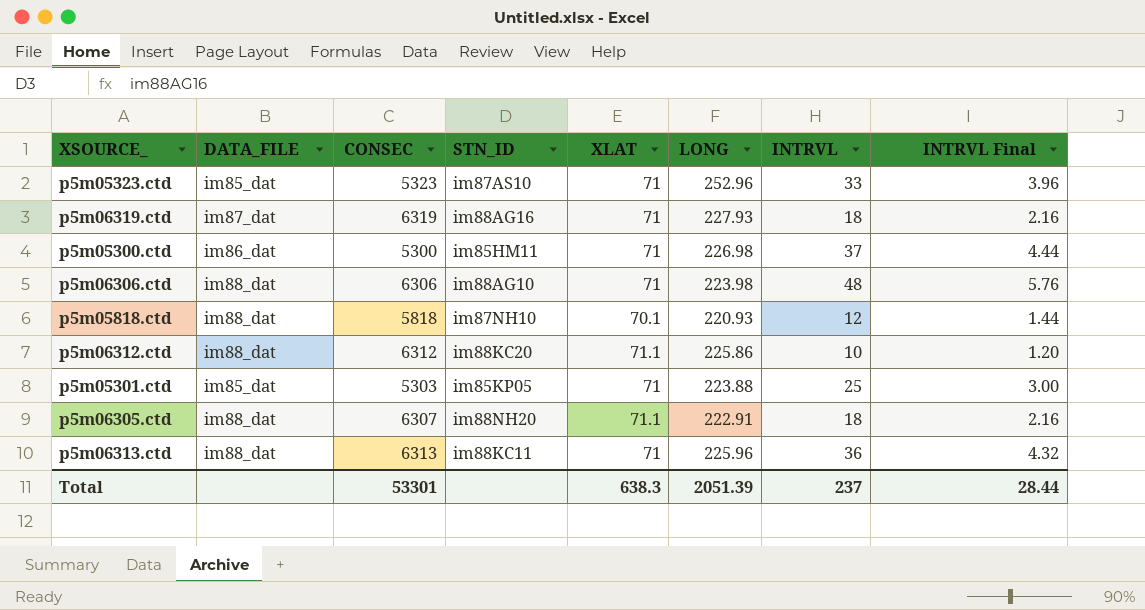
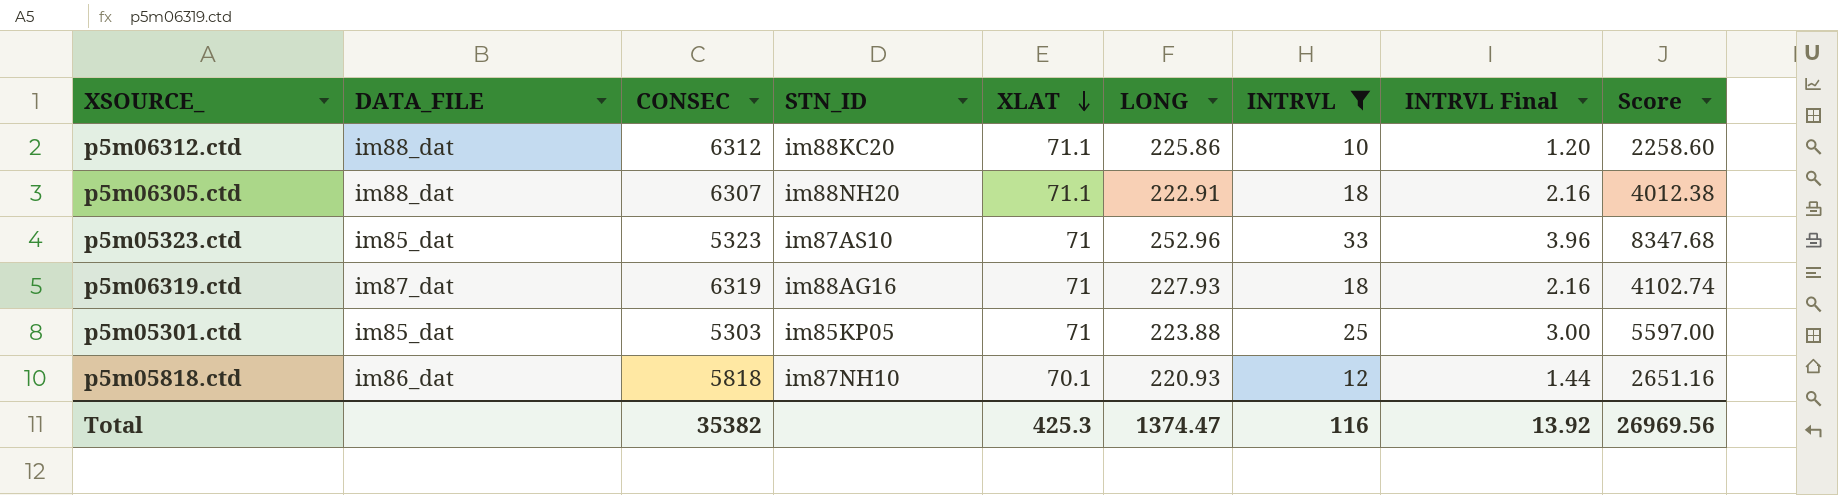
filter: none -> INTRVL <= 33
row order: none -> XLAT descending
column Score | formula: none -> [LONG] * [INTRVL]
p5m05818.ctd | DATA_FILE: im88_dat -> im86_dat
Total | CONSEC: 53301 -> 35382
Total | XLAT: 638.3 -> 425.3
Total | LONG: 2051.39 -> 1374.47
Total | INTRVL: 237 -> 116
Total | INTRVL Final: 28.44 -> 13.92

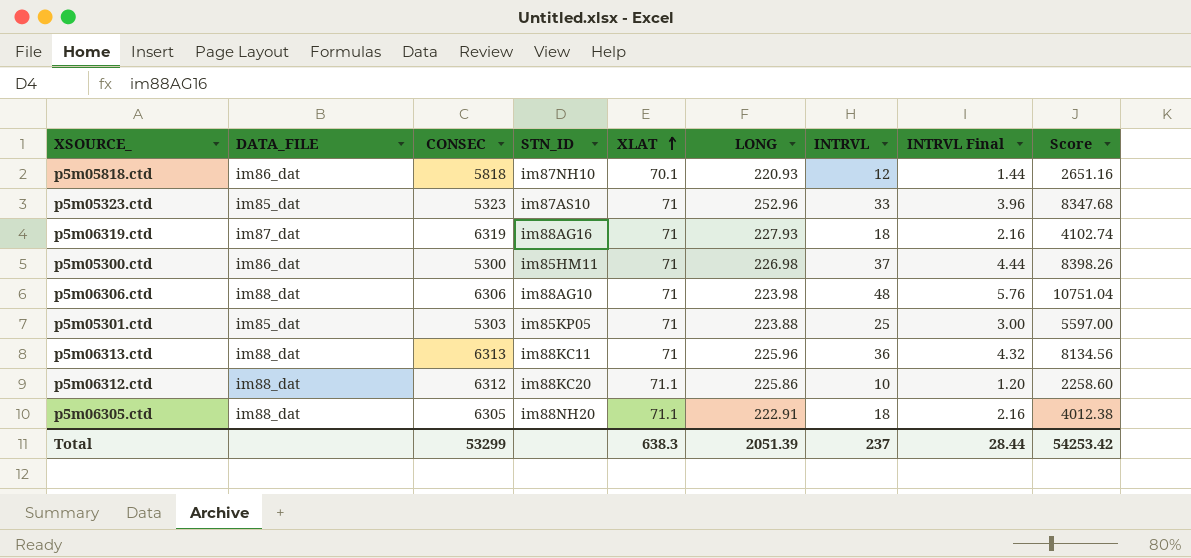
filter: INTRVL <= 33 -> none
row order: XLAT descending -> XLAT ascending
p5m06305.ctd | CONSEC: 6307 -> 6305
Total | CONSEC: 35382 -> 53299
Total | XLAT: 425.3 -> 638.3
Total | LONG: 1374.47 -> 2051.39
Total | INTRVL: 116 -> 237
Total | INTRVL Final: 13.92 -> 28.44
Total | Score: 26969.56 -> 54253.42

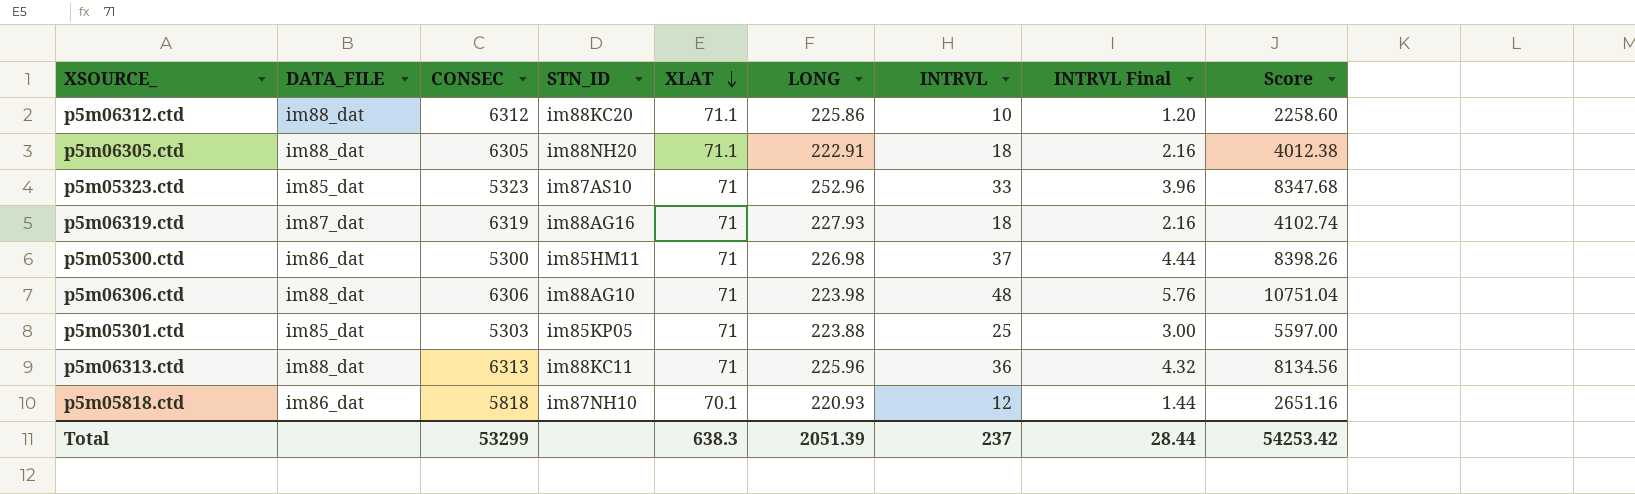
row order: XLAT ascending -> XLAT descending

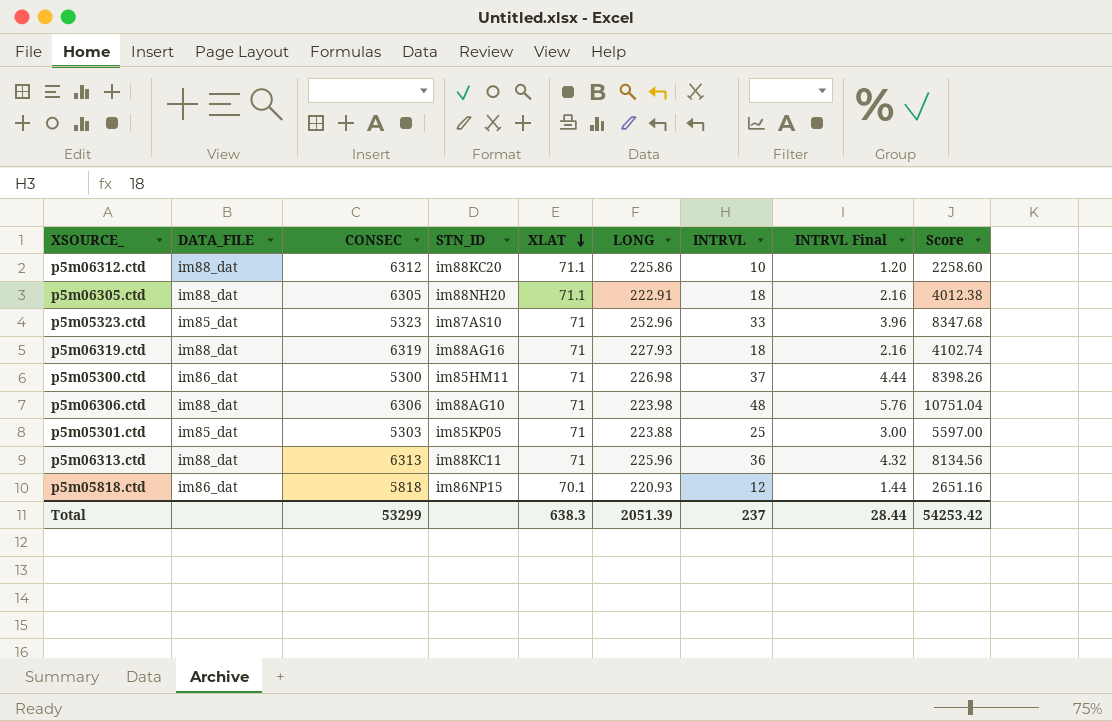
p5m06319.ctd | DATA_FILE: im87_dat -> im88_dat
p5m05818.ctd | STN_ID: im87NH10 -> im86NP15

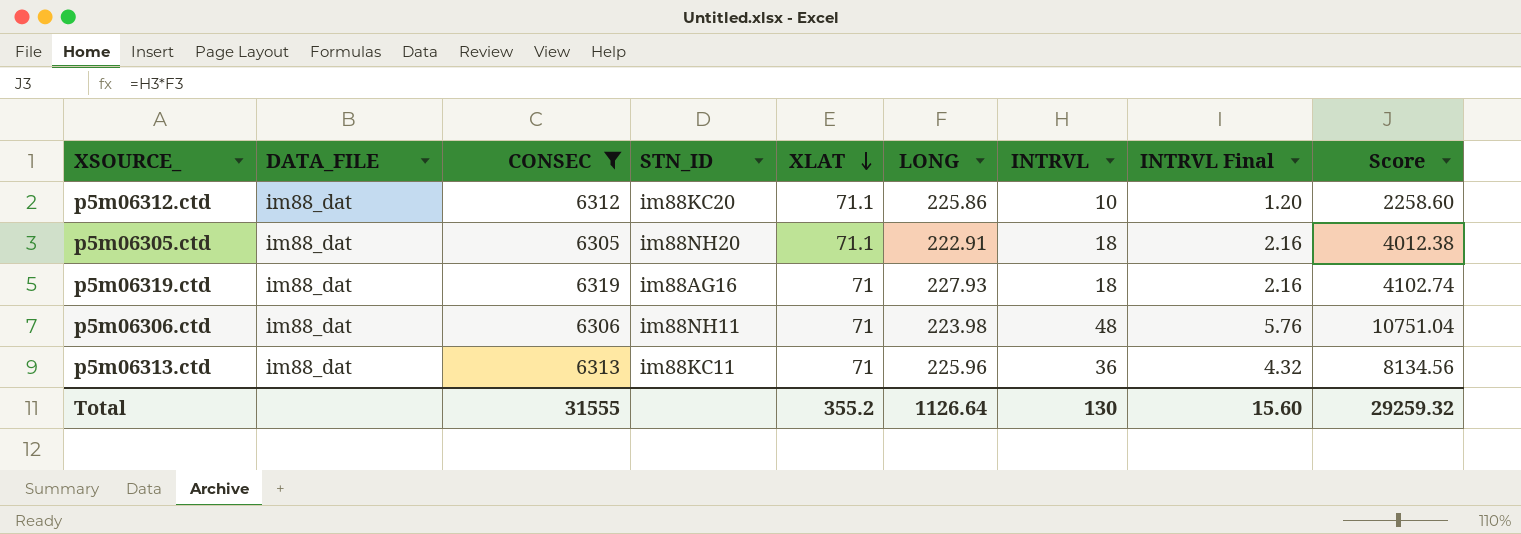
filter: none -> CONSEC >= 6305
p5m06306.ctd | STN_ID: im88AG10 -> im88NH11
Total | CONSEC: 53299 -> 31555
Total | XLAT: 638.3 -> 355.2
Total | LONG: 2051.39 -> 1126.64
Total | INTRVL: 237 -> 130
Total | INTRVL Final: 28.44 -> 15.60
Total | Score: 54253.42 -> 29259.32

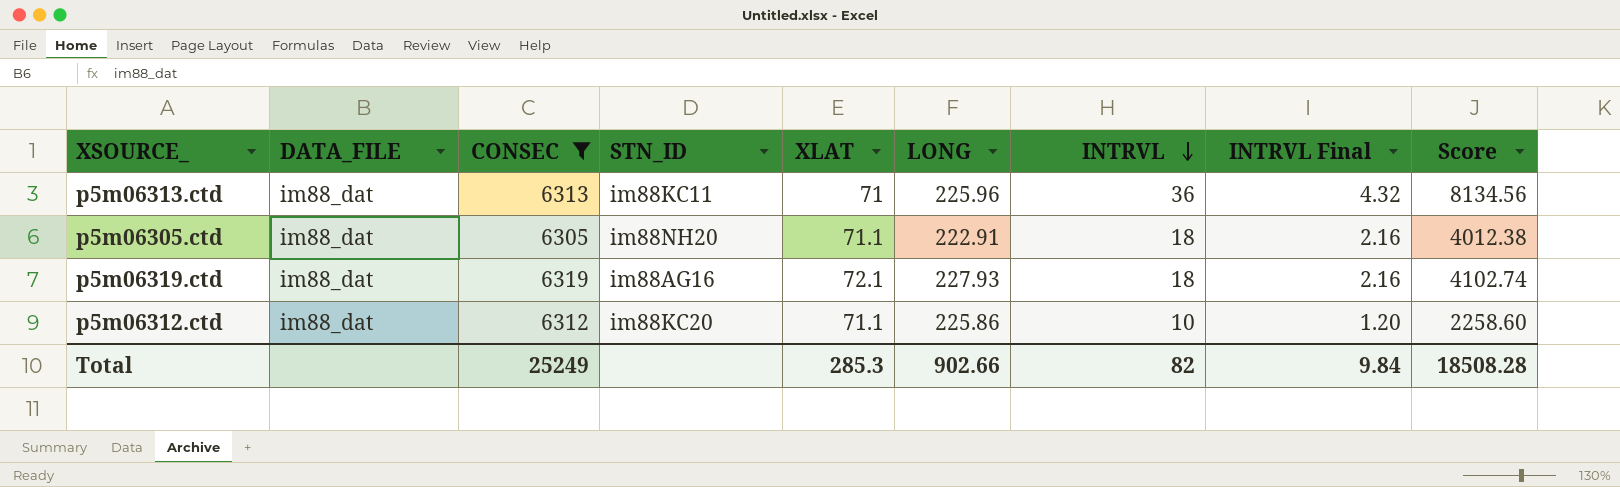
row order: XLAT descending -> INTRVL descending
row p5m06306.ctd: im88_dat | 6306 | im88NH11 | 71 | 223.98 | 48 | 5.76 | 10751.04 -> none
p5m06319.ctd | XLAT: 71 -> 72.1
Total | CONSEC: 31555 -> 25249
Total | XLAT: 355.2 -> 285.3
Total | LONG: 1126.64 -> 902.66
Total | INTRVL: 130 -> 82
Total | INTRVL Final: 15.60 -> 9.84
Total | Score: 29259.32 -> 18508.28

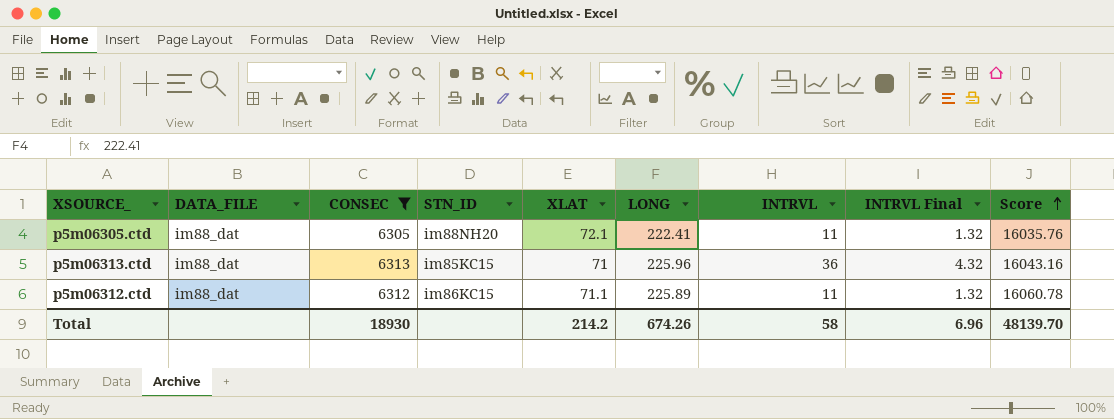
row order: INTRVL descending -> Score ascending
column Score | formula: [LONG] * [INTRVL] -> [XLAT] * [LONG]
row p5m06319.ctd: im88_dat | 6319 | im88AG16 | 72.1 | 227.93 | 18 | 2.16 | 4102.74 -> none
p5m06305.ctd | XLAT: 71.1 -> 72.1
p5m06305.ctd | LONG: 222.91 -> 222.41
p5m06305.ctd | INTRVL: 18 -> 11
p5m06305.ctd | INTRVL Final: 2.16 -> 1.32
p5m06313.ctd | STN_ID: im88KC11 -> im85KC15
p5m06312.ctd | STN_ID: im88KC20 -> im86KC15
p5m06312.ctd | LONG: 225.86 -> 225.89
p5m06312.ctd | INTRVL: 10 -> 11
p5m06312.ctd | INTRVL Final: 1.20 -> 1.32
Total | CONSEC: 25249 -> 18930
Total | XLAT: 285.3 -> 214.2
Total | LONG: 902.66 -> 674.26
Total | INTRVL: 82 -> 58
Total | INTRVL Final: 9.84 -> 6.96
Total | Score: 18508.28 -> 48139.70

